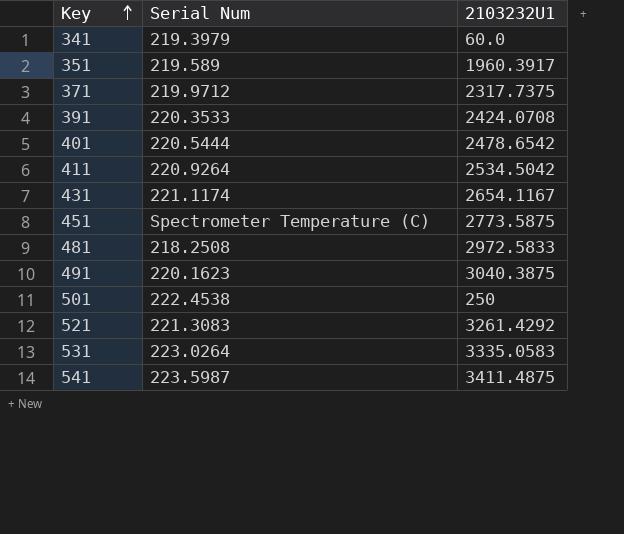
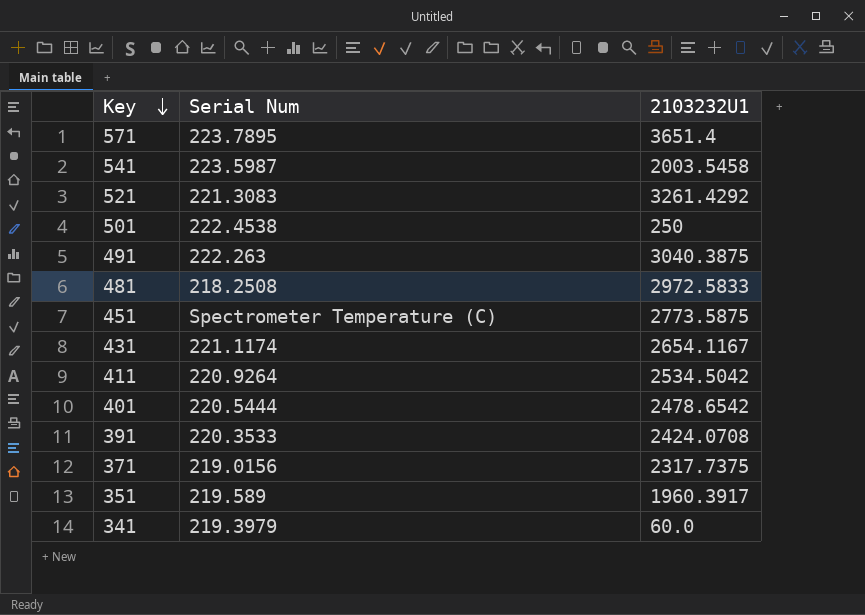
row order: Key ascending -> Key descending
row 531: 223.0264 | 3335.0583 -> none
row 571: none -> 223.7895 | 3651.4
541 | 2103232U1: 3411.4875 -> 2003.5458
491 | Serial Num: 220.1623 -> 222.263
371 | Serial Num: 219.9712 -> 219.0156

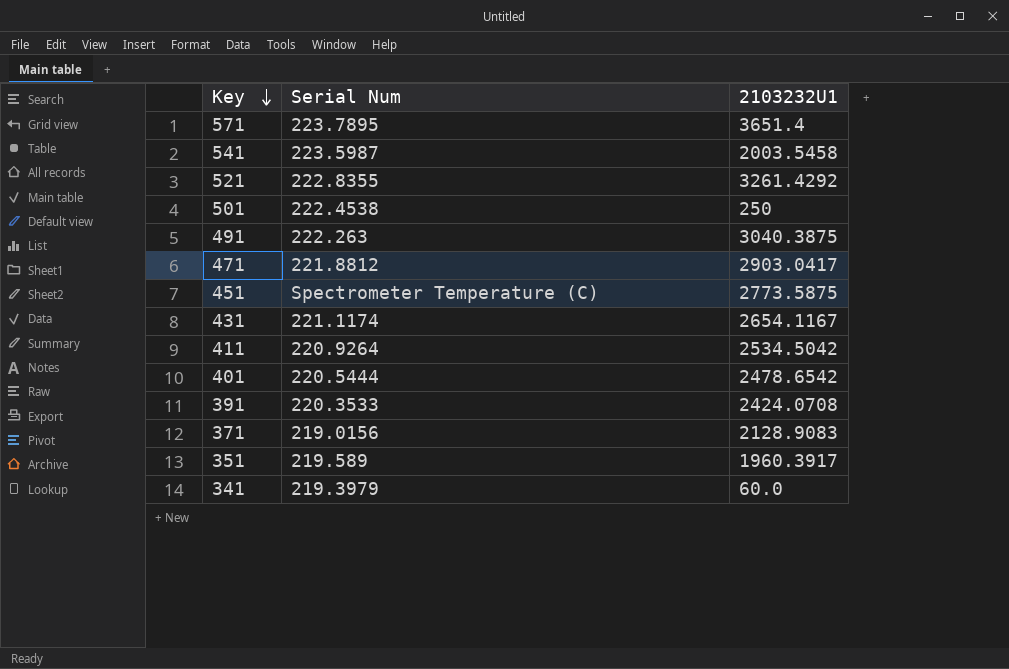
row 481: 218.2508 | 2972.5833 -> none
521 | Serial Num: 221.3083 -> 222.8355
row 471: none -> 221.8812 | 2903.0417
371 | 2103232U1: 2317.7375 -> 2128.9083

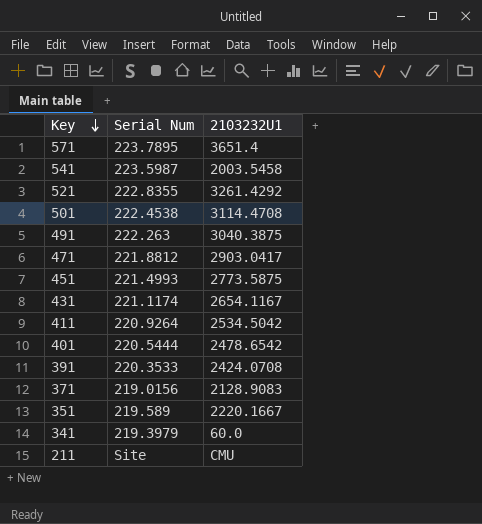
501 | 2103232U1: 250 -> 3114.4708
451 | Serial Num: Spectrometer Temperature (C) -> 221.4993
351 | 2103232U1: 1960.3917 -> 2220.1667
row 211: none -> Site | CMU

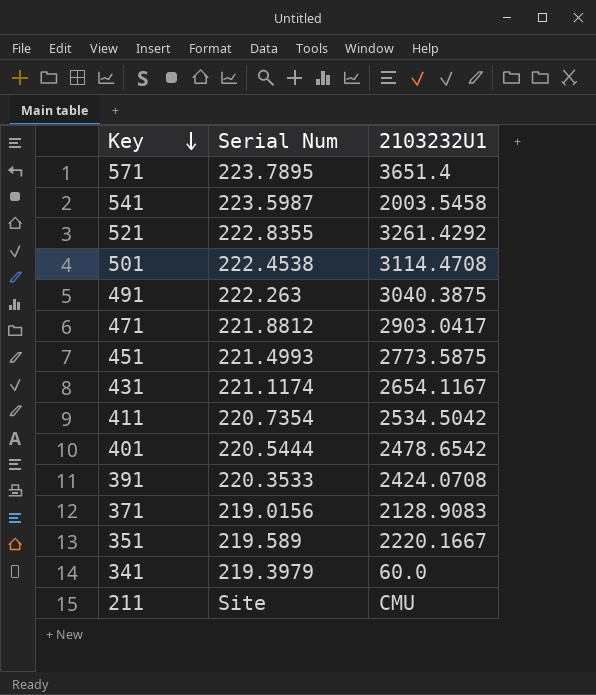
411 | Serial Num: 220.9264 -> 220.7354

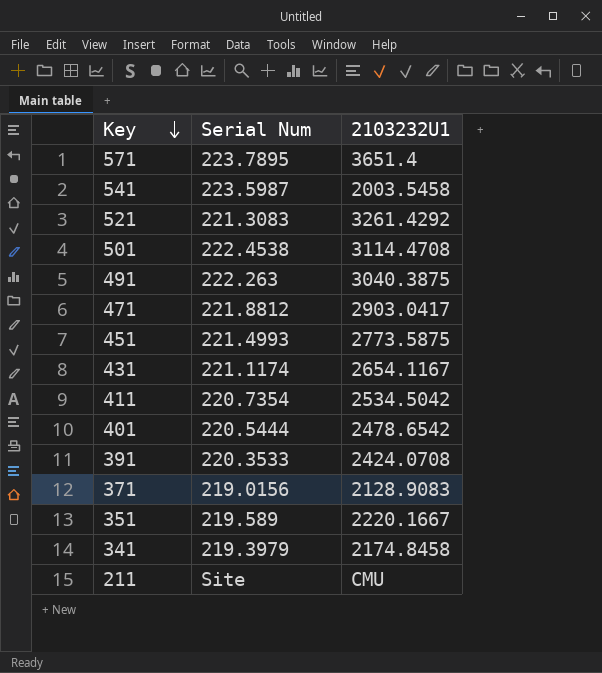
521 | Serial Num: 222.8355 -> 221.3083
341 | 2103232U1: 60.0 -> 2174.8458

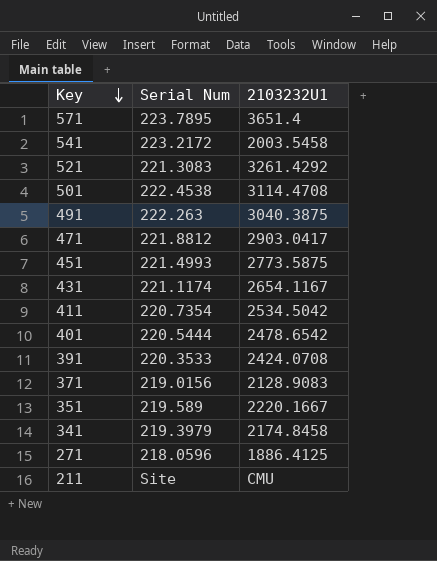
541 | Serial Num: 223.5987 -> 223.2172
row 271: none -> 218.0596 | 1886.4125

